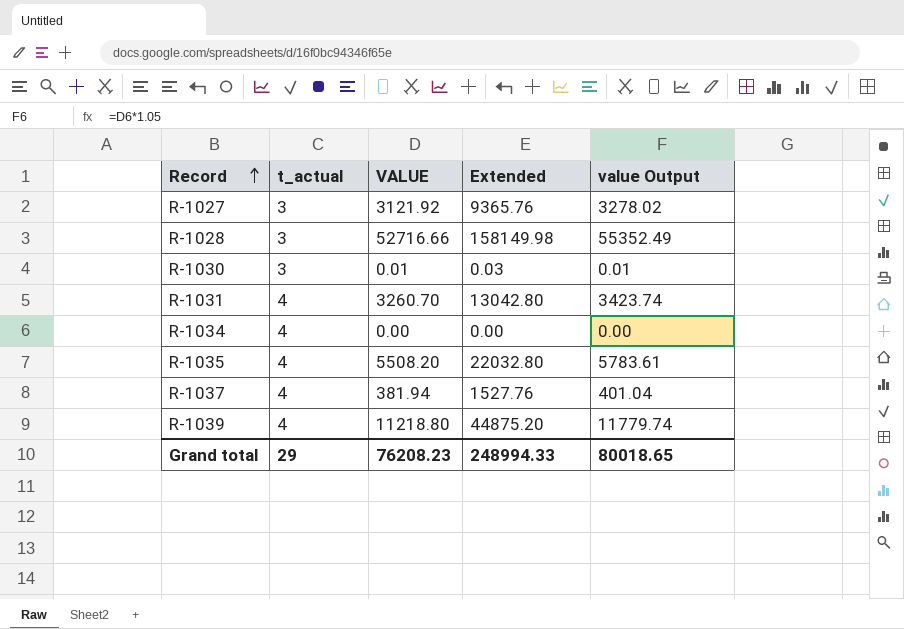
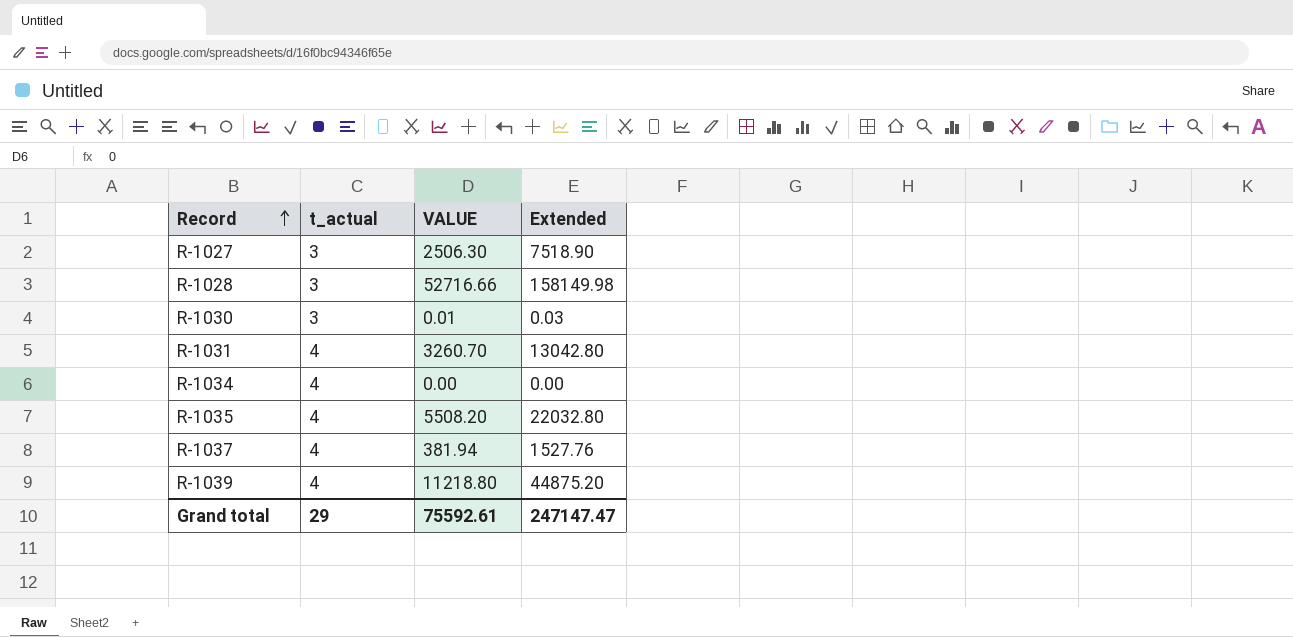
column value Output | formula: [VALUE] * 1.05 -> none
R-1027 | VALUE: 3121.92 -> 2506.30
R-1027 | Extended: 9365.76 -> 7518.90
Grand total | VALUE: 76208.23 -> 75592.61
Grand total | Extended: 248994.33 -> 247147.47

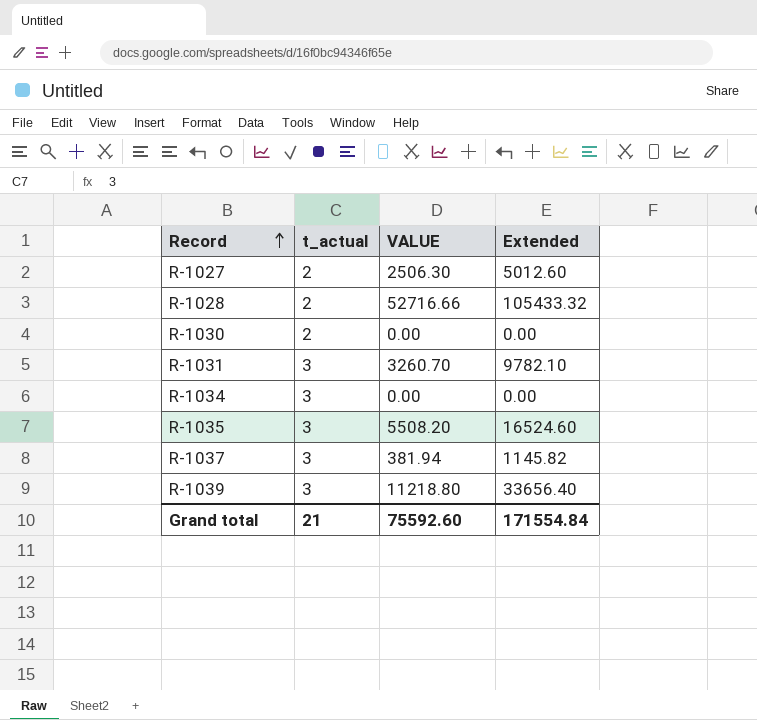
R-1027 | t_actual: 3 -> 2
R-1027 | Extended: 7518.90 -> 5012.60
R-1028 | t_actual: 3 -> 2
R-1028 | Extended: 158149.98 -> 105433.32
R-1030 | t_actual: 3 -> 2
R-1030 | VALUE: 0.01 -> 0.00
R-1030 | Extended: 0.03 -> 0.00
R-1031 | t_actual: 4 -> 3
R-1031 | Extended: 13042.80 -> 9782.10
R-1034 | t_actual: 4 -> 3
R-1035 | t_actual: 4 -> 3
R-1035 | Extended: 22032.80 -> 16524.60
R-1037 | t_actual: 4 -> 3
R-1037 | Extended: 1527.76 -> 1145.82
R-1039 | t_actual: 4 -> 3
R-1039 | Extended: 44875.20 -> 33656.40
Grand total | t_actual: 29 -> 21
Grand total | VALUE: 75592.61 -> 75592.60
Grand total | Extended: 247147.47 -> 171554.84

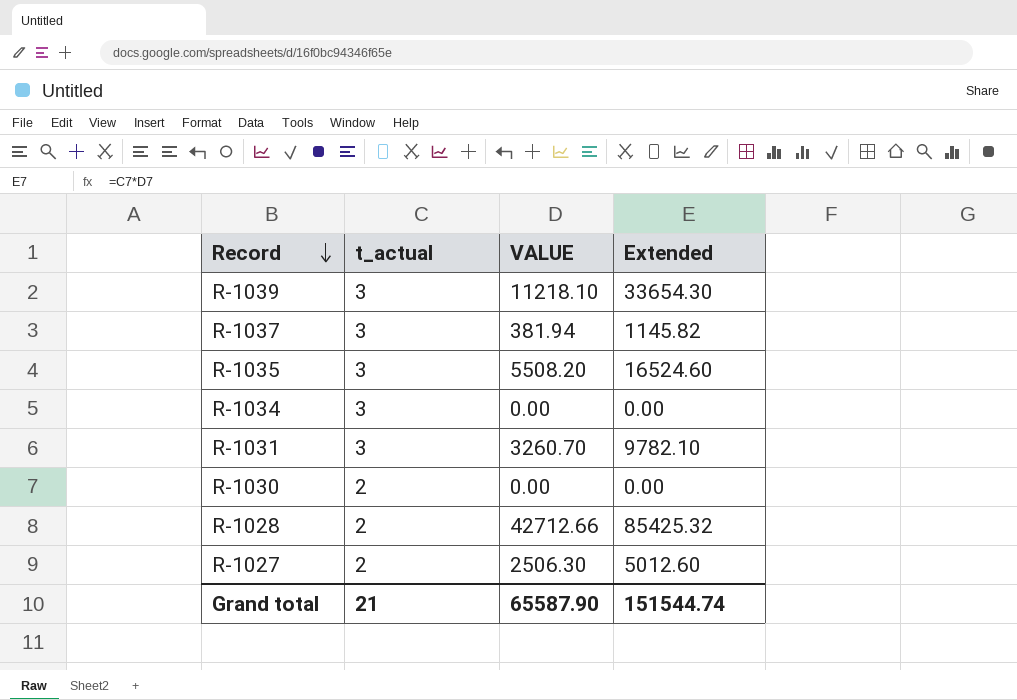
row order: Record ascending -> Record descending
R-1039 | VALUE: 11218.80 -> 11218.10
R-1039 | Extended: 33656.40 -> 33654.30
R-1028 | VALUE: 52716.66 -> 42712.66
R-1028 | Extended: 105433.32 -> 85425.32
Grand total | VALUE: 75592.60 -> 65587.90
Grand total | Extended: 171554.84 -> 151544.74

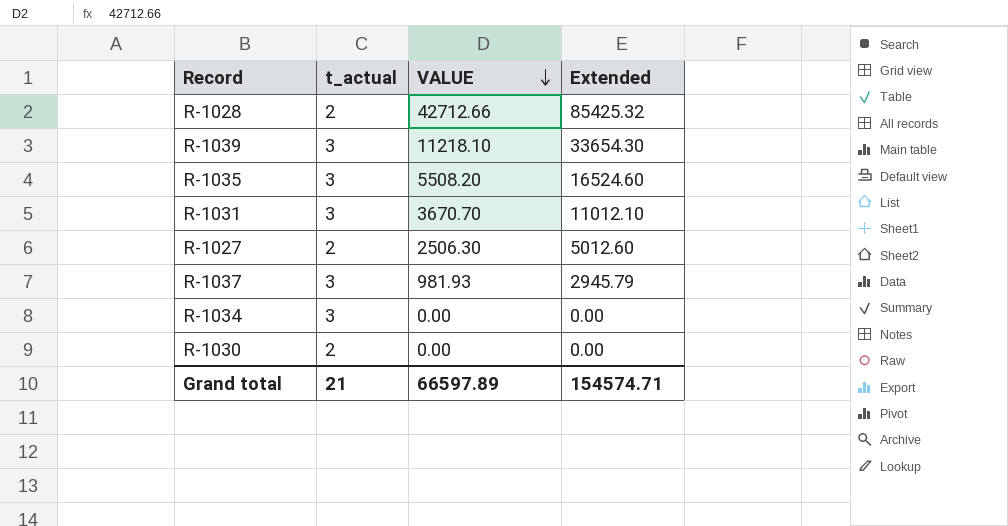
row order: Record descending -> VALUE descending
R-1031 | VALUE: 3260.70 -> 3670.70
R-1031 | Extended: 9782.10 -> 11012.10
R-1037 | VALUE: 381.94 -> 981.93
R-1037 | Extended: 1145.82 -> 2945.79
Grand total | VALUE: 65587.90 -> 66597.89
Grand total | Extended: 151544.74 -> 154574.71

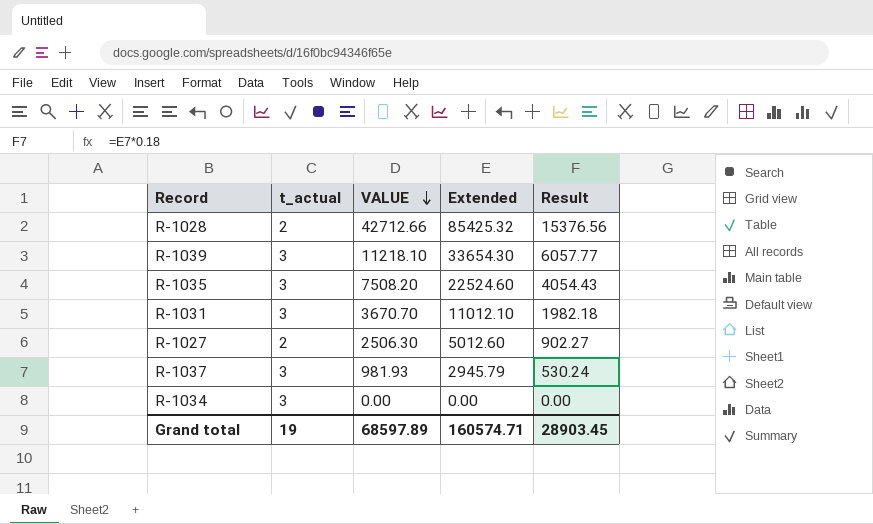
column Result | formula: none -> [Extended] * 0.18
row R-1030: 2 | 0.00 | 0.00 -> none
R-1035 | VALUE: 5508.20 -> 7508.20
R-1035 | Extended: 16524.60 -> 22524.60
Grand total | t_actual: 21 -> 19
Grand total | VALUE: 66597.89 -> 68597.89
Grand total | Extended: 154574.71 -> 160574.71

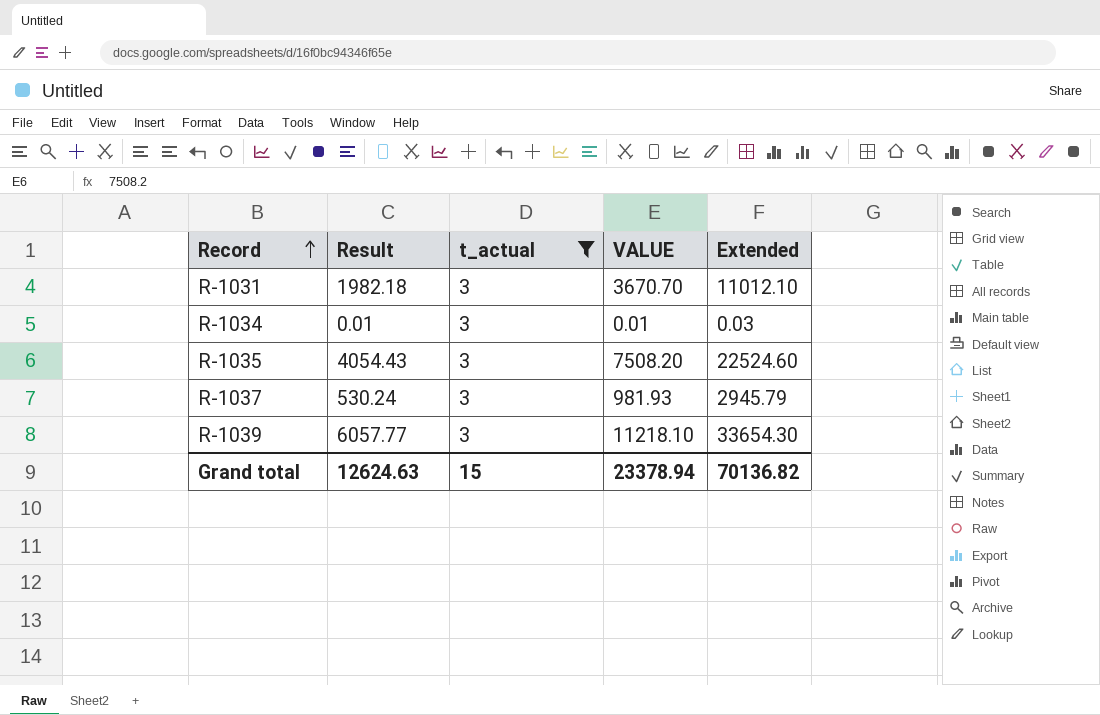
filter: none -> t_actual = 3
row order: VALUE descending -> Record ascending
column Result | position: 5 -> 2
R-1034 | Result: 0.00 -> 0.01
R-1034 | VALUE: 0.00 -> 0.01
R-1034 | Extended: 0.00 -> 0.03
Grand total | Result: 28903.45 -> 12624.63
Grand total | t_actual: 19 -> 15
Grand total | VALUE: 68597.89 -> 23378.94
Grand total | Extended: 160574.71 -> 70136.82

